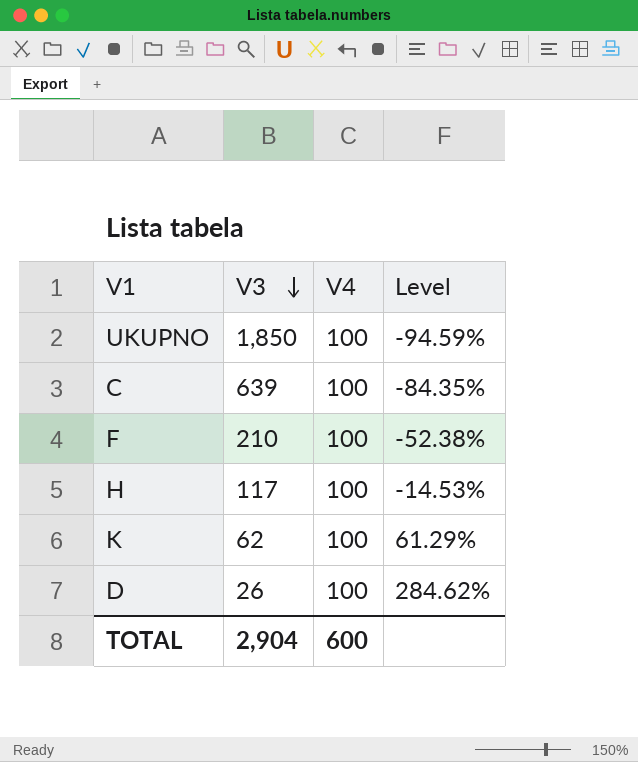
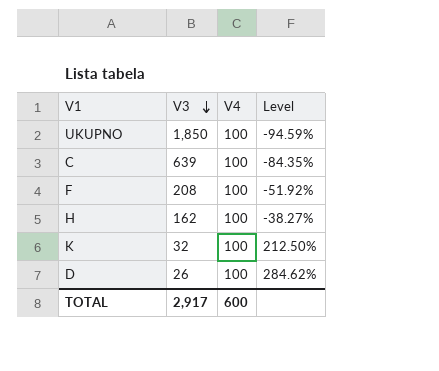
F | V3: 210 -> 208
F | Level: -52.38% -> -51.92%
H | V3: 117 -> 162
H | Level: -14.53% -> -38.27%
K | V3: 62 -> 32
K | Level: 61.29% -> 212.50%
TOTAL | V3: 2,904 -> 2,917

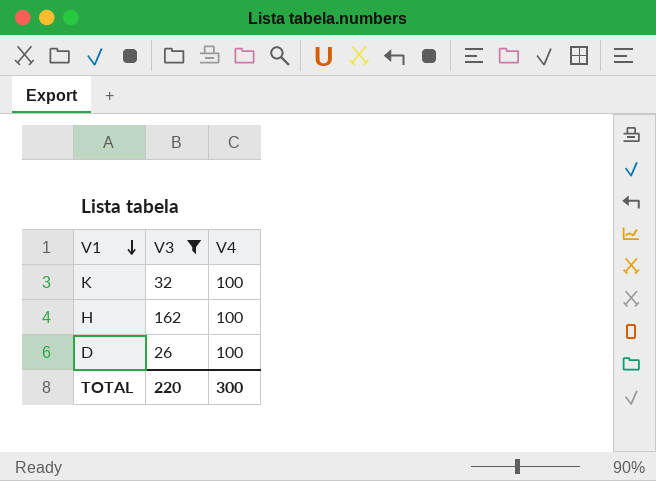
filter: none -> V3 <= 162
row order: V3 descending -> V1 descending
column Level | formula: ([V4] - [V3]) / [V3] -> none
TOTAL | V3: 2,917 -> 220
TOTAL | V4: 600 -> 300

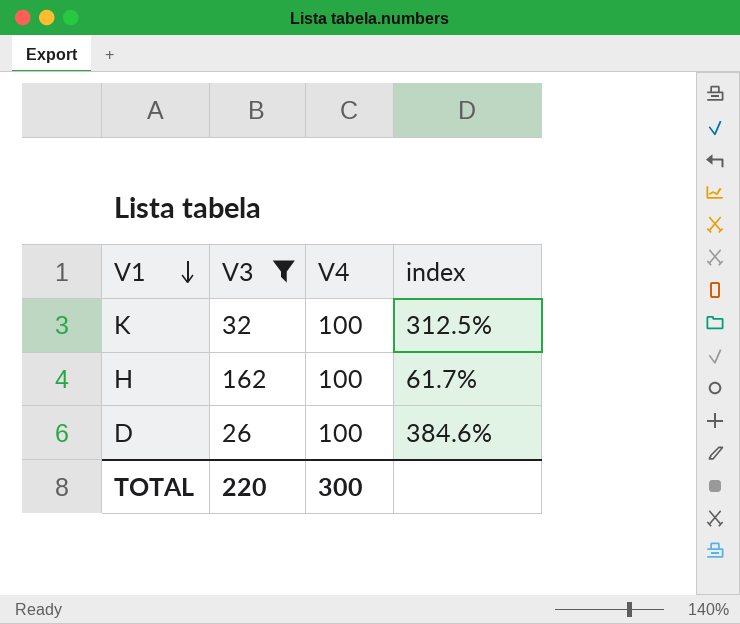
column index | formula: none -> [V4] / [V3]

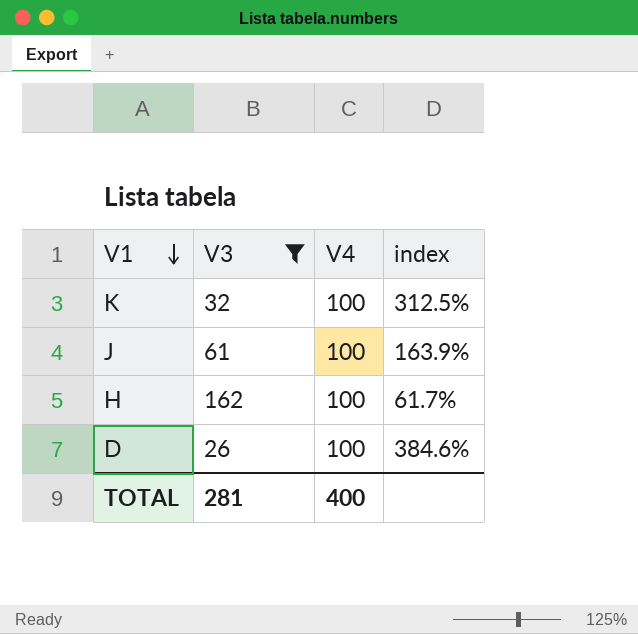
row J: none -> 61 | 100 | 163.9%
TOTAL | V3: 220 -> 281
TOTAL | V4: 300 -> 400

